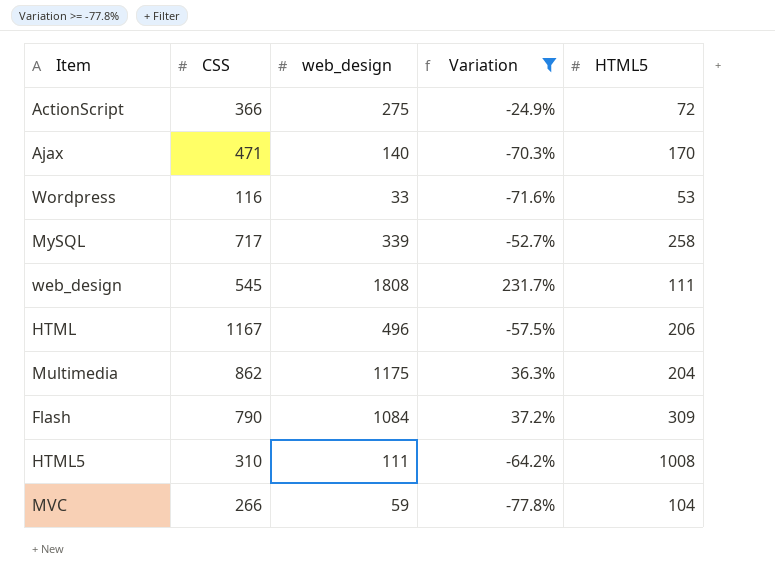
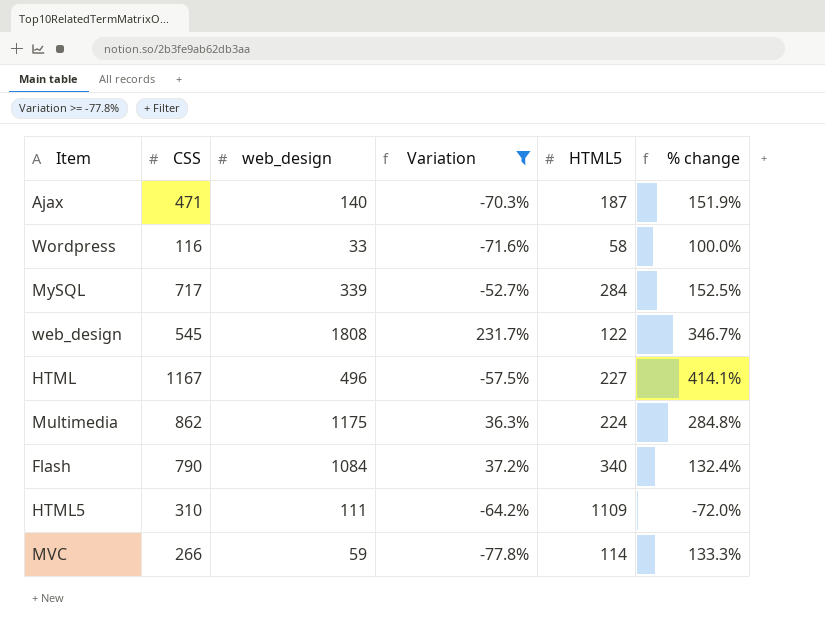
column % change | formula: none -> ([CSS] - [HTML5]) / [HTML5]
row ActionScript: 366 | 275 | -24.9% | 72 -> none
Ajax | HTML5: 170 -> 187
Wordpress | HTML5: 53 -> 58
MySQL | HTML5: 258 -> 284
web_design | HTML5: 111 -> 122
HTML | HTML5: 206 -> 227
Multimedia | HTML5: 204 -> 224
Flash | HTML5: 309 -> 340
HTML5 | HTML5: 1008 -> 1109
MVC | HTML5: 104 -> 114

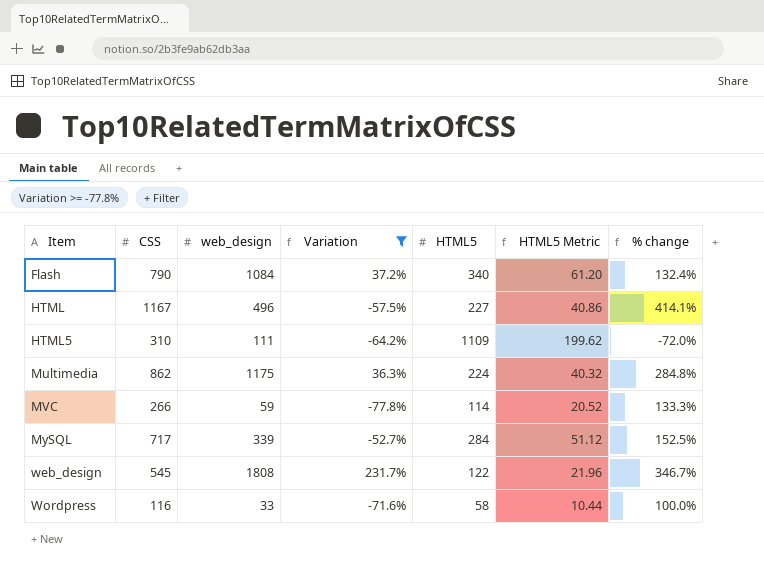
row order: none -> Item ascending
column HTML5 Metric | formula: none -> [HTML5] * 0.18
row Ajax: 471 | 140 | -70.3% | 187 | 151.9% -> none

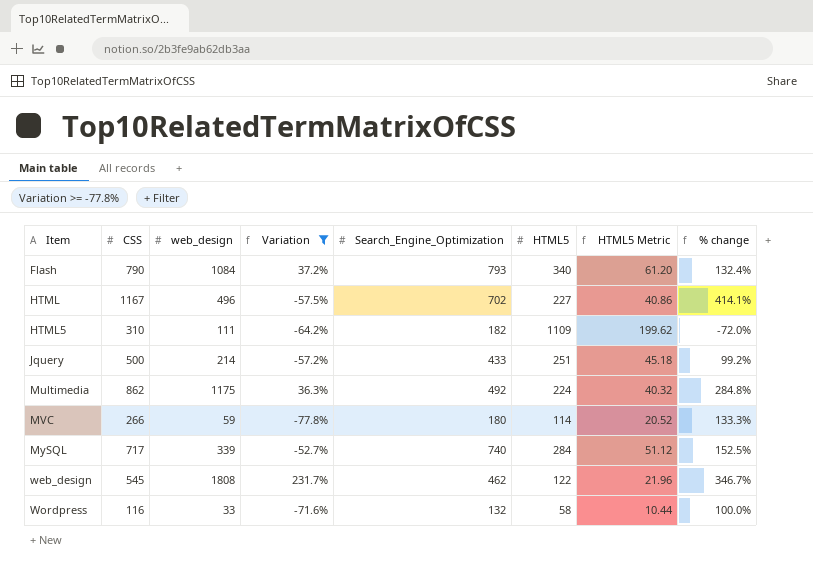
column Search_Engine_Optimization | position: none -> 5
row Jquery: none -> 500 | 214 | -57.2% | 433 | 251 | 45.18 | 99.2%

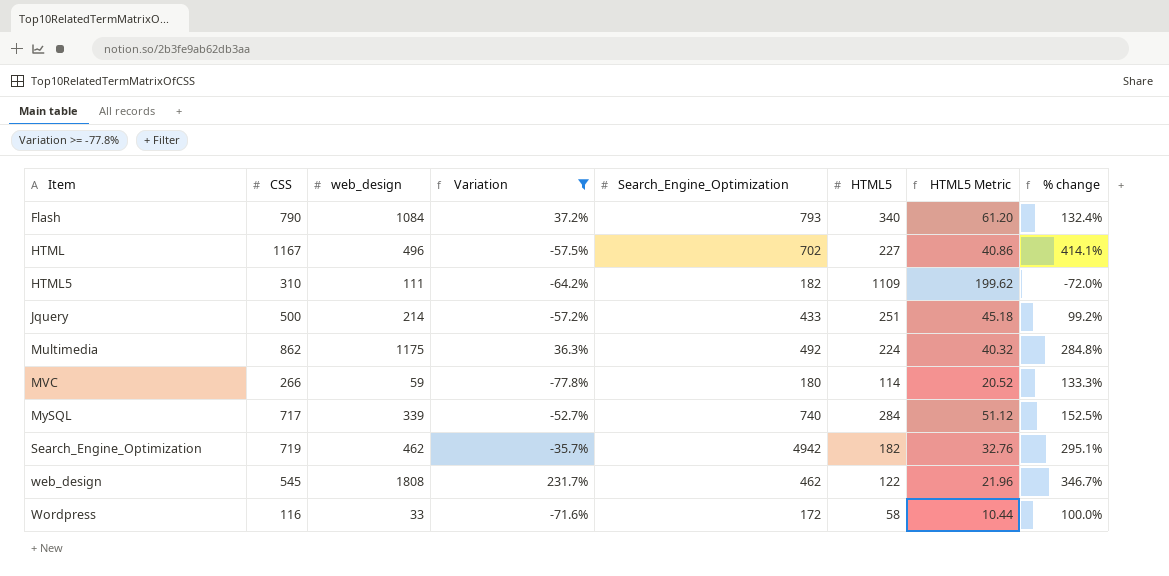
row Search_Engine_Optimization: none -> 719 | 462 | -35.7% | 4942 | 182 | 32.76 | 295.1%
Wordpress | Search_Engine_Optimization: 132 -> 172

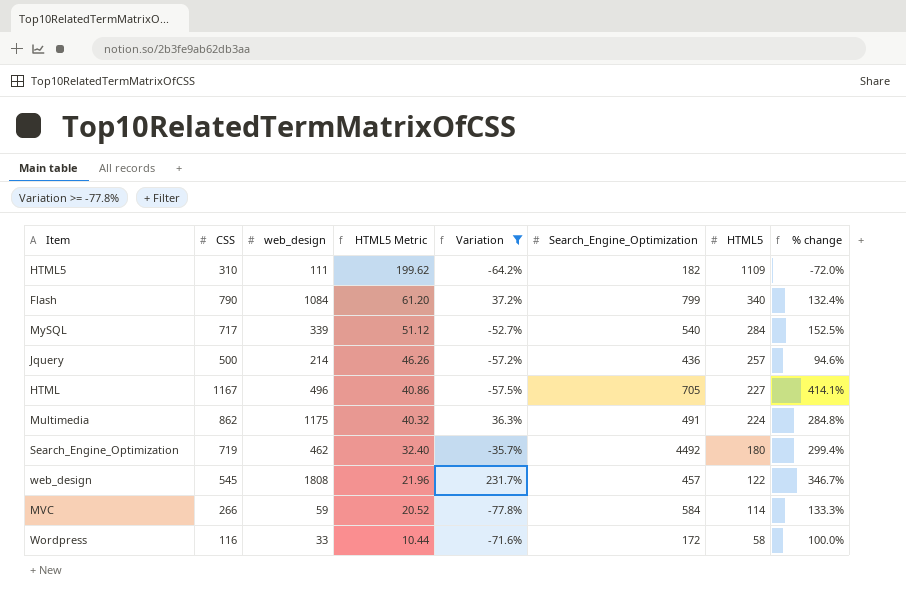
row order: Item ascending -> HTML5 Metric descending
column HTML5 Metric | position: 7 -> 4
Flash | Search_Engine_Optimization: 793 -> 799
MySQL | Search_Engine_Optimization: 740 -> 540
Jquery | HTML5 Metric: 45.18 -> 46.26
Jquery | Search_Engine_Optimization: 433 -> 436
Jquery | HTML5: 251 -> 257
Jquery | % change: 99.2% -> 94.6%
HTML | Search_Engine_Optimization: 702 -> 705
Multimedia | Search_Engine_Optimization: 492 -> 491
Search_Engine_Optimization | HTML5 Metric: 32.76 -> 32.40
Search_Engine_Optimization | Search_Engine_Optimization: 4942 -> 4492
Search_Engine_Optimization | HTML5: 182 -> 180
Search_Engine_Optimization | % change: 295.1% -> 299.4%
web_design | Search_Engine_Optimization: 462 -> 457
MVC | Search_Engine_Optimization: 180 -> 584

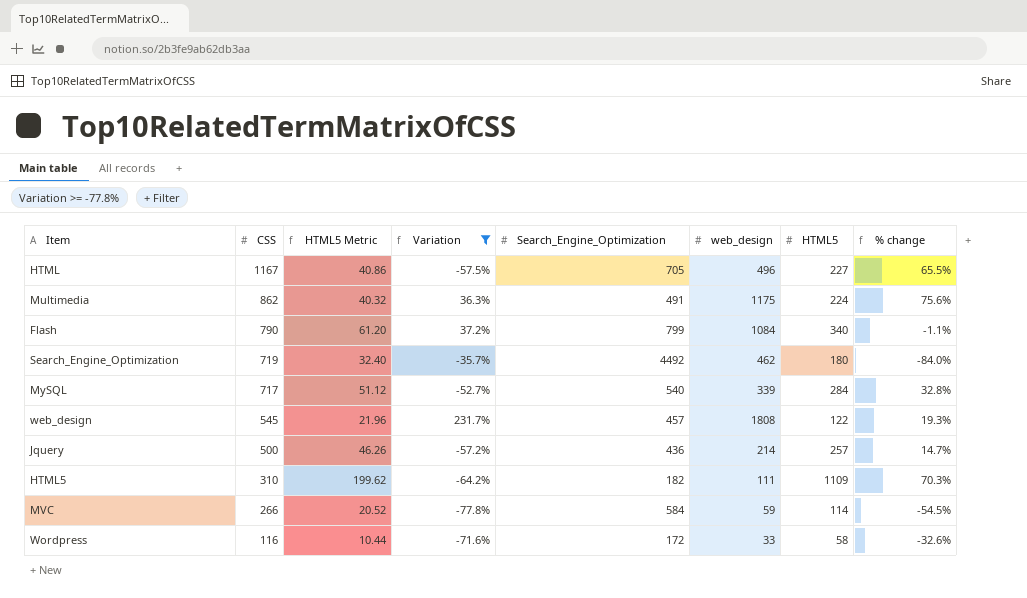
row order: HTML5 Metric descending -> CSS descending
column web_design | position: 3 -> 6
column % change | formula: ([CSS] - [HTML5]) / [HTML5] -> ([CSS] - [Search_Engine_Optimization]) / [Search_Engine_Optimization]

